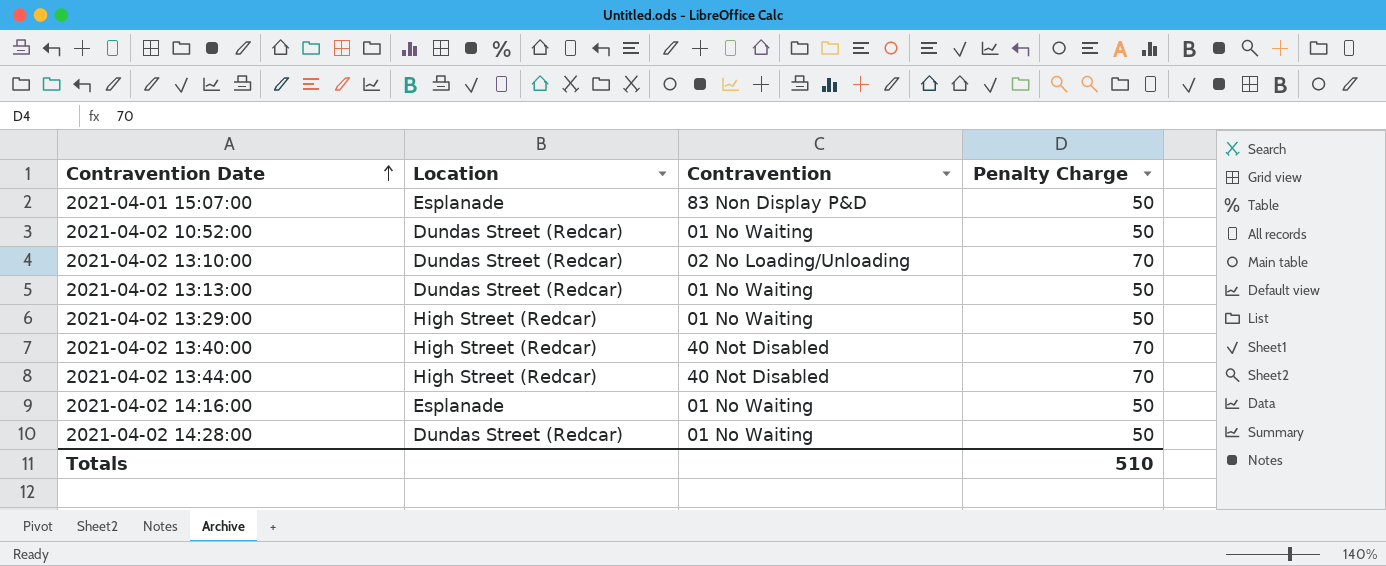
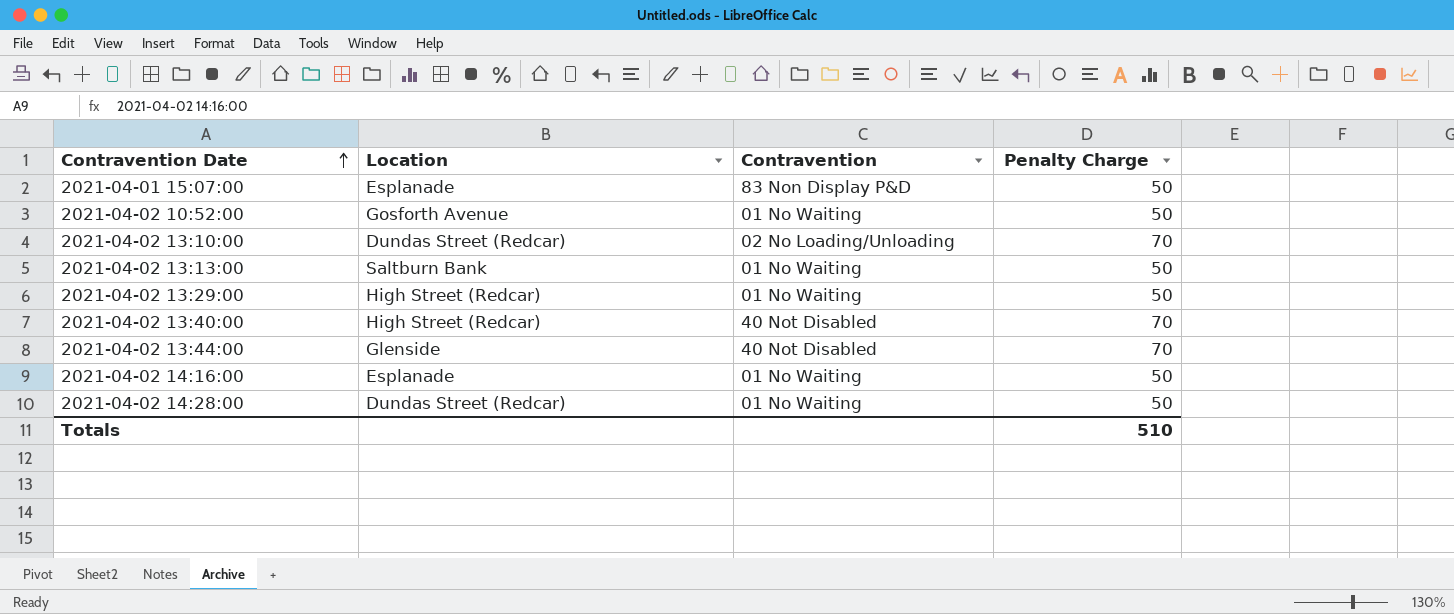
2021-04-02 10:52:00 | Location: Dundas Street (Redcar) -> Gosforth Avenue
2021-04-02 13:13:00 | Location: Dundas Street (Redcar) -> Saltburn Bank
2021-04-02 13:44:00 | Location: High Street (Redcar) -> Glenside

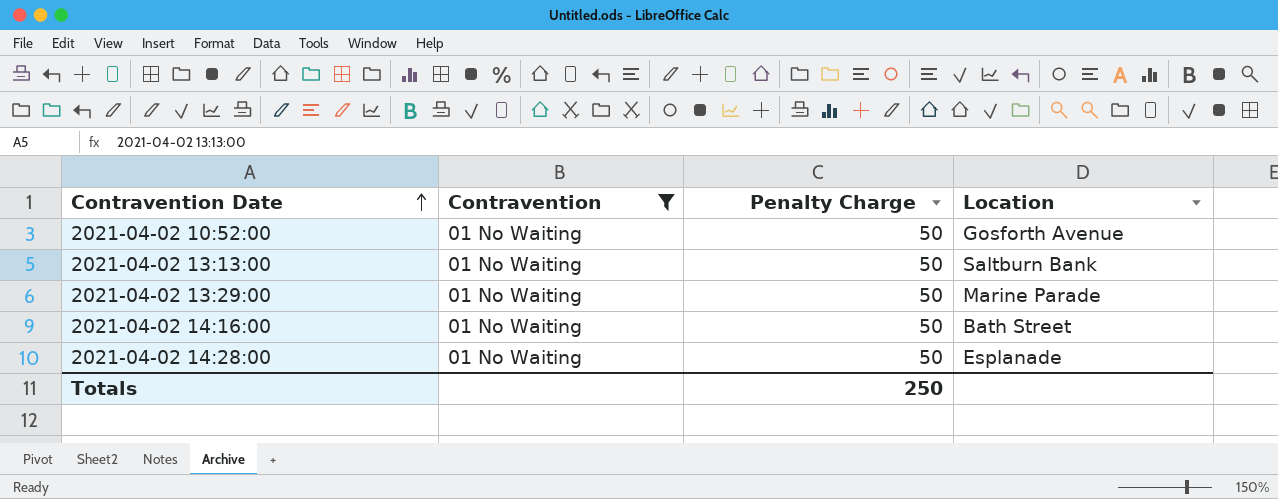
filter: none -> Contravention = 01 No Waiting
column Location | position: 2 -> 4
2021-04-02 13:29:00 | Location: High Street (Redcar) -> Marine Parade
2021-04-02 14:16:00 | Location: Esplanade -> Bath Street
2021-04-02 14:28:00 | Location: Dundas Street (Redcar) -> Esplanade
Totals | Penalty Charge: 510 -> 250

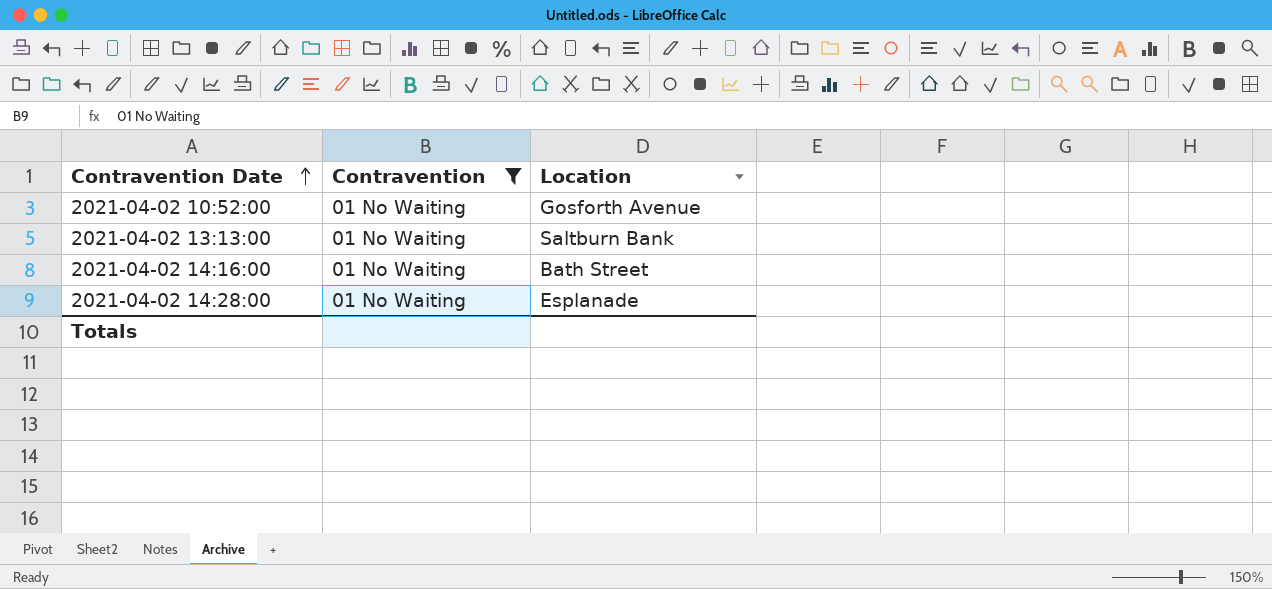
column Penalty Charge | position: 3 -> none
row 2021-04-02 13:29:00: 01 No Waiting | 50 | Marine Parade -> none

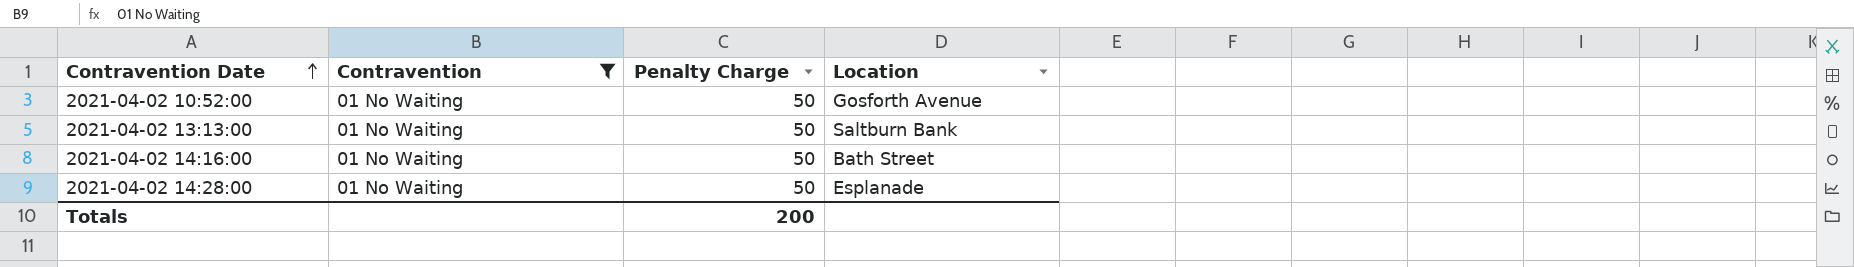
column Penalty Charge | position: none -> 3

